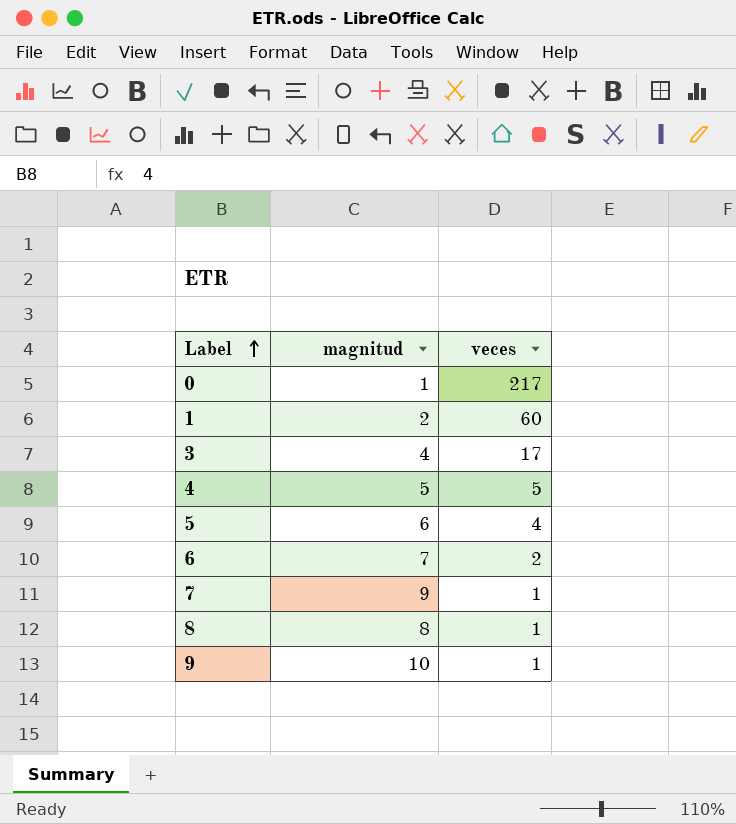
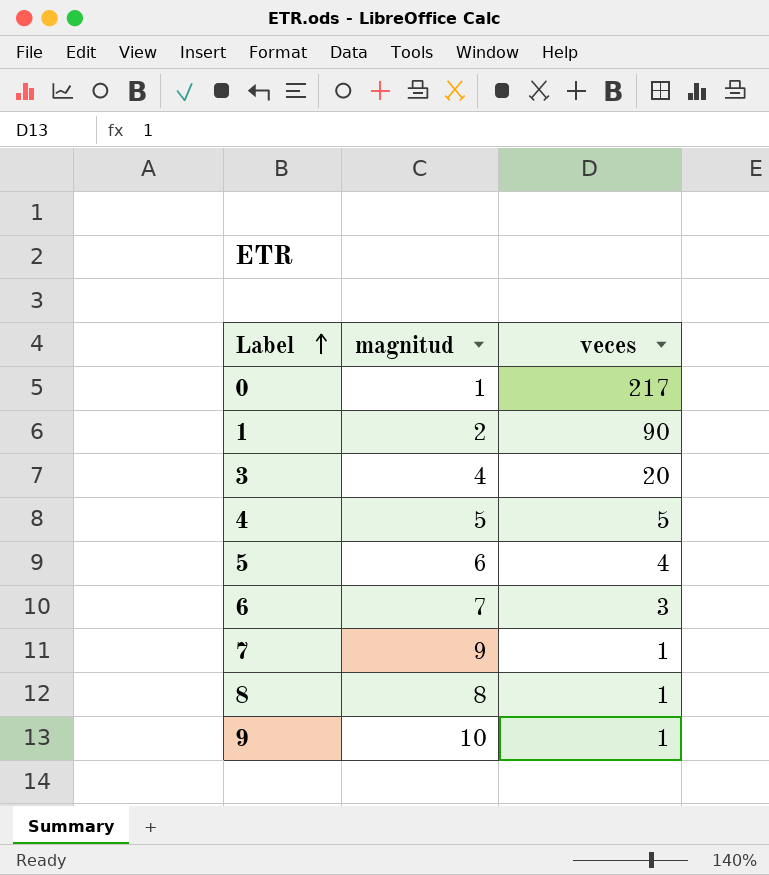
1 | veces: 60 -> 90
3 | veces: 17 -> 20
6 | veces: 2 -> 3

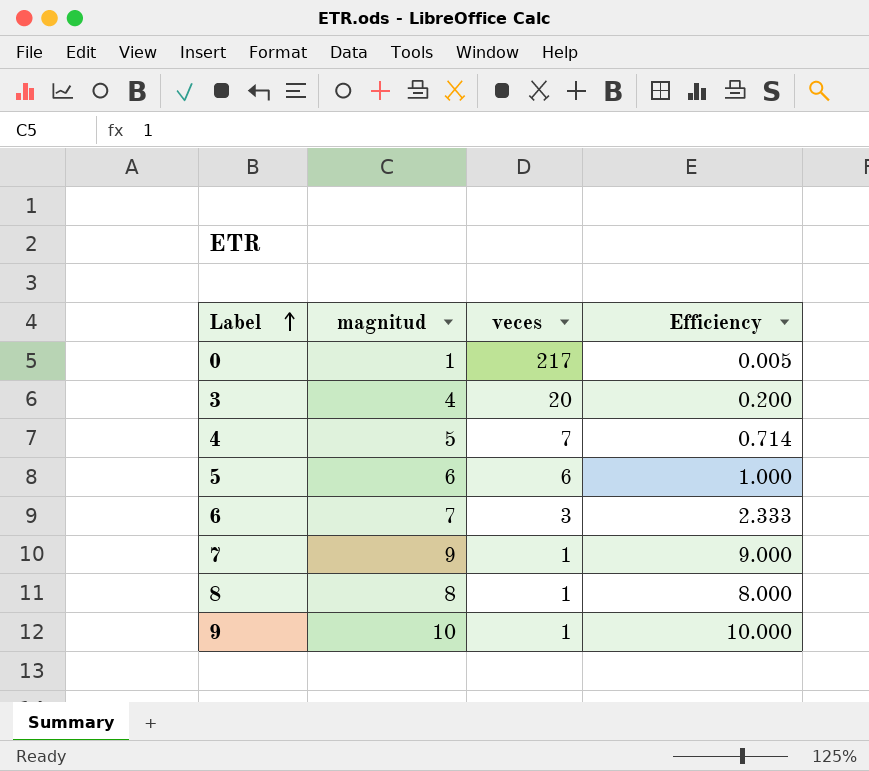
column Efficiency | formula: none -> [magnitud] / [veces]
row 1: 2 | 90 -> none
4 | veces: 5 -> 7
5 | veces: 4 -> 6

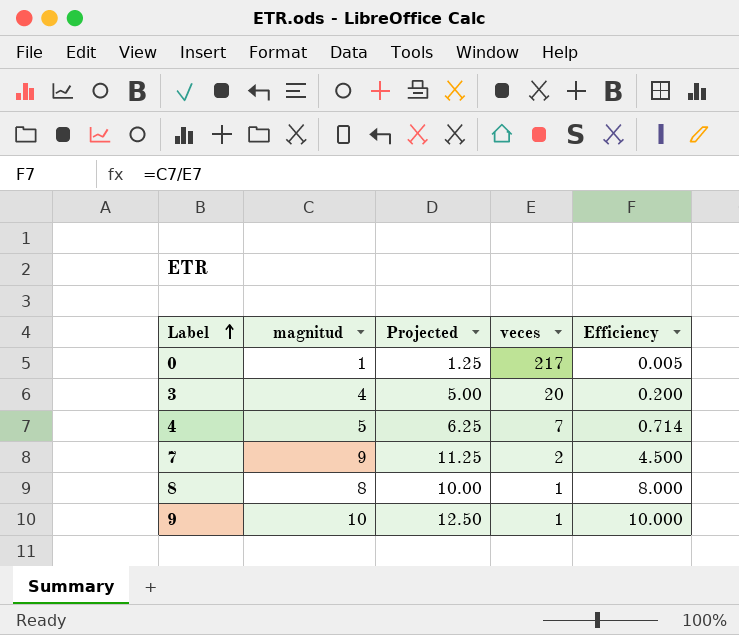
column Projected | formula: none -> [magnitud] * 1.25
row 5: 6 | 6 | 1.000 -> none
row 6: 7 | 3 | 2.333 -> none
7 | veces: 1 -> 2
7 | Efficiency: 9.000 -> 4.500

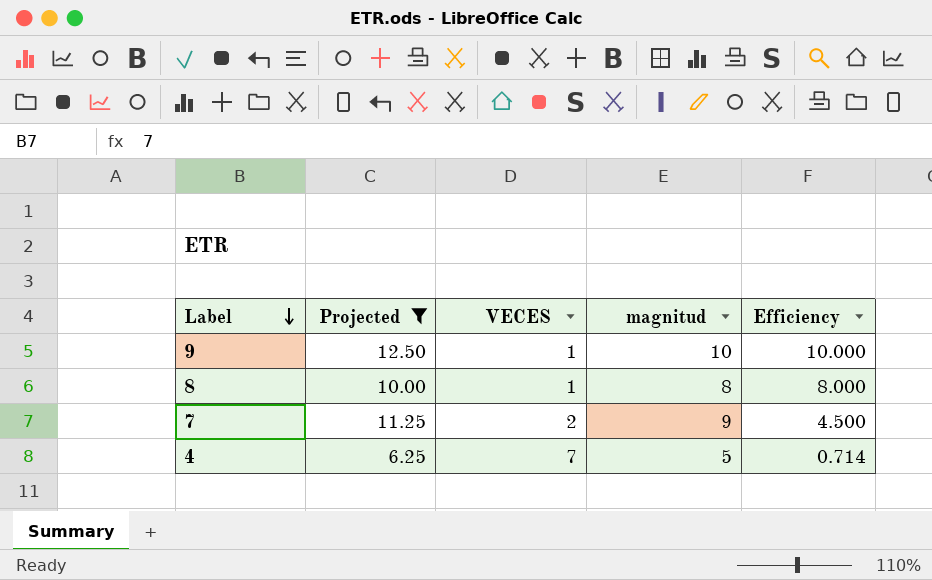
filter: none -> Projected >= 6.25
row order: Label ascending -> Label descending
column name: veces -> VECES
column magnitud | position: 2 -> 4

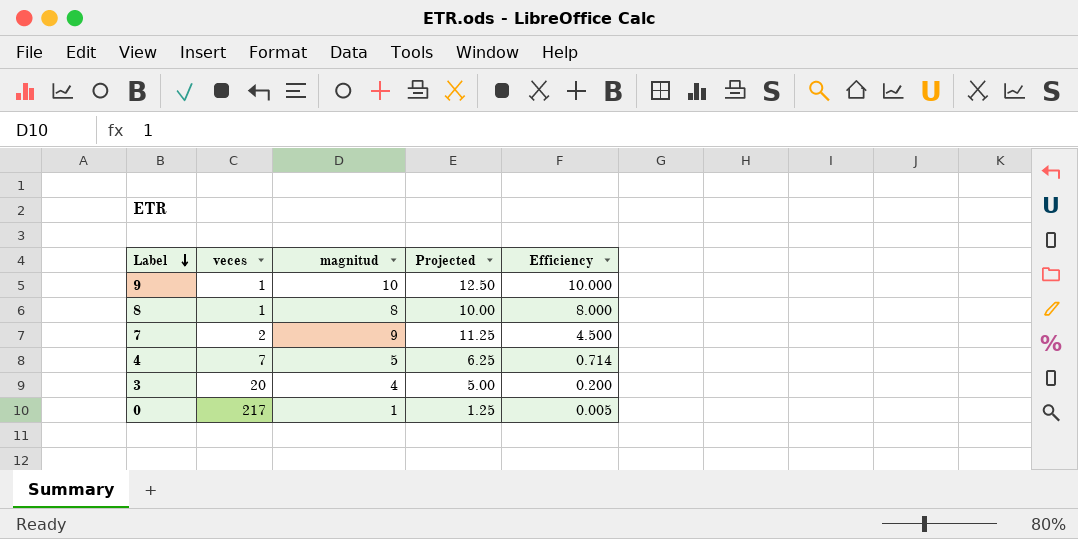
filter: Projected >= 6.25 -> none
column name: VECES -> veces
column Projected | position: 2 -> 4

